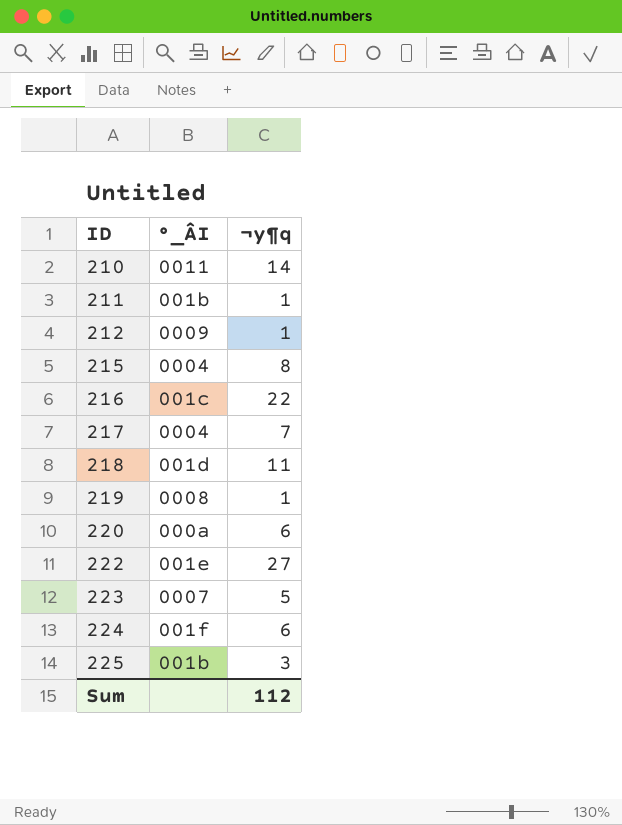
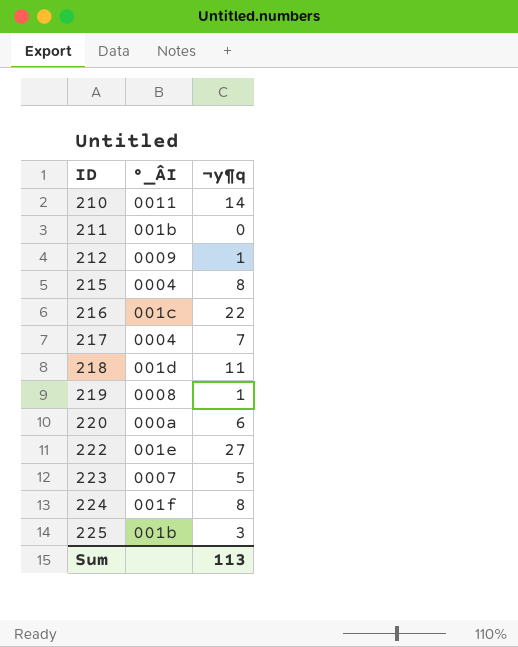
211 | ¬y¶q: 1 -> 0
224 | ¬y¶q: 6 -> 8
Sum | ¬y¶q: 112 -> 113

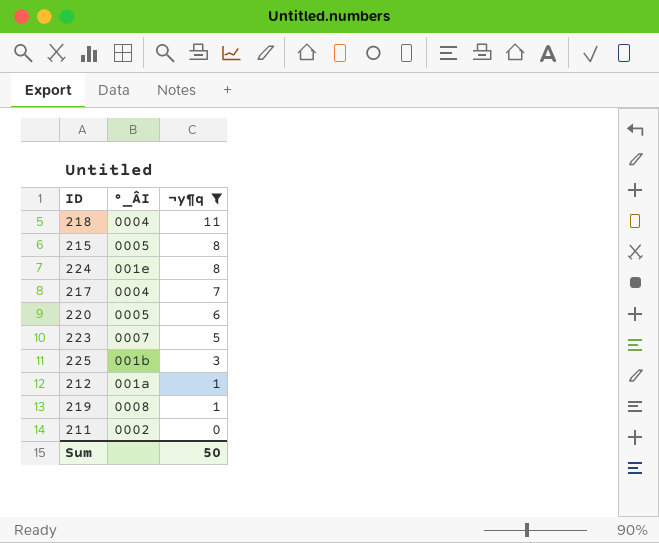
filter: none -> ¬y¶q <= 11
row order: ID ascending -> ¬y¶q descending
218 | °_ÂI: 001d -> 0004
215 | °_ÂI: 0004 -> 0005
224 | °_ÂI: 001f -> 001e
220 | °_ÂI: 000a -> 0005
212 | °_ÂI: 0009 -> 001a
211 | °_ÂI: 001b -> 0002
Sum | ¬y¶q: 113 -> 50

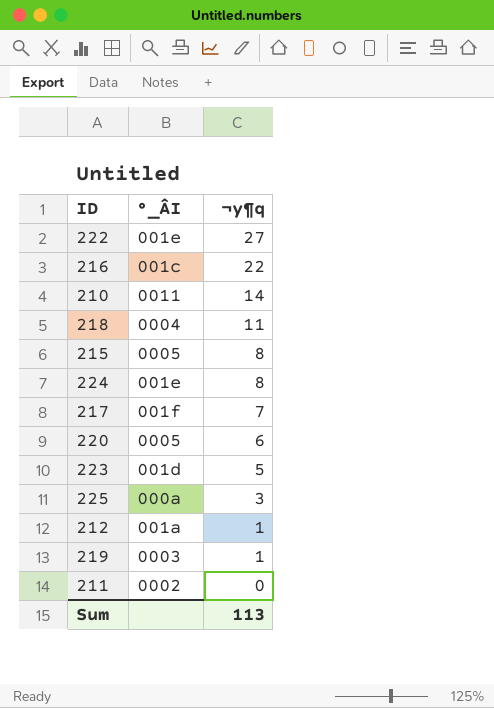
filter: ¬y¶q <= 11 -> none
217 | °_ÂI: 0004 -> 001f
223 | °_ÂI: 0007 -> 001d
225 | °_ÂI: 001b -> 000a
219 | °_ÂI: 0008 -> 0003
Sum | ¬y¶q: 50 -> 113

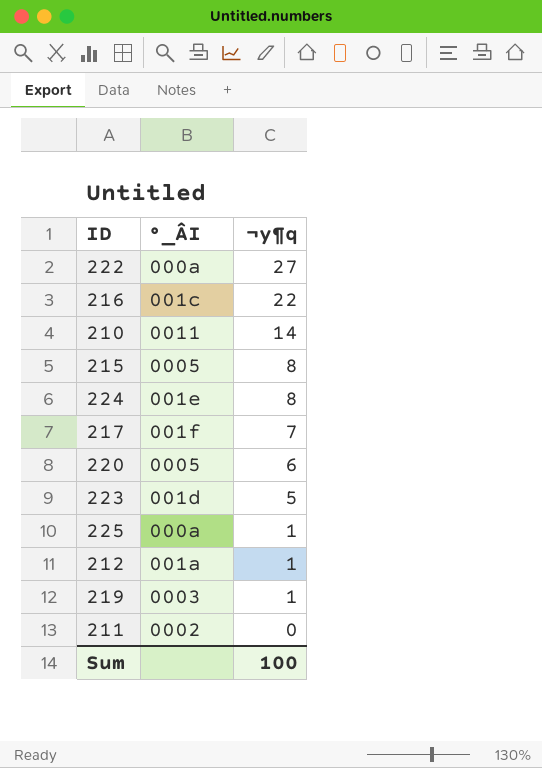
row 218: 0004 | 11 -> none
222 | °_ÂI: 001e -> 000a
225 | ¬y¶q: 3 -> 1
Sum | ¬y¶q: 113 -> 100

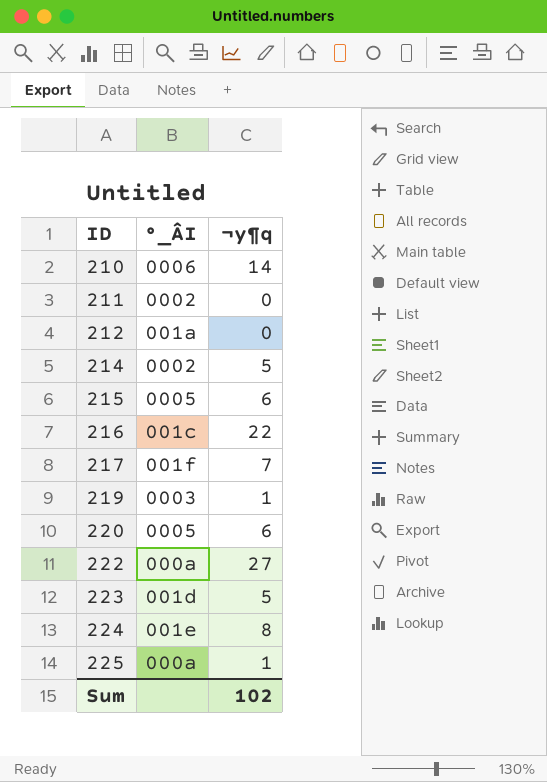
row order: ¬y¶q descending -> ID ascending
210 | °_ÂI: 0011 -> 0006
212 | ¬y¶q: 1 -> 0
row 214: none -> 0002 | 5
215 | ¬y¶q: 8 -> 6
Sum | ¬y¶q: 100 -> 102

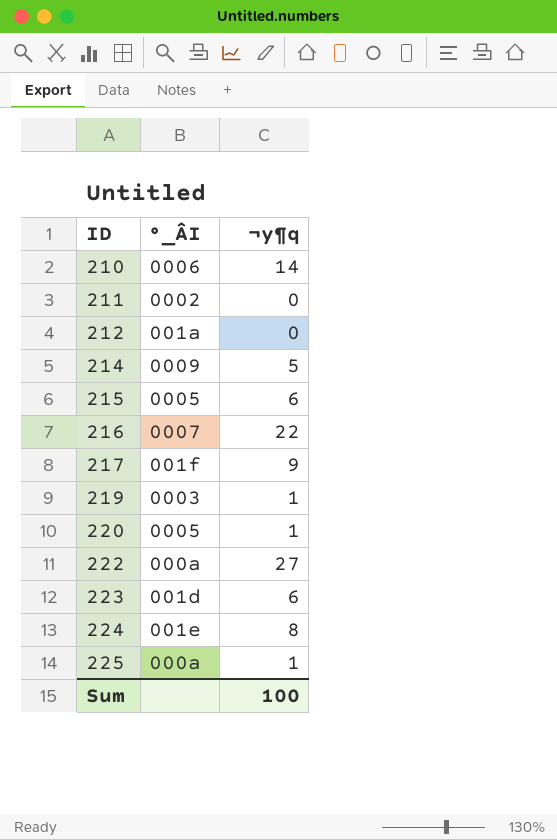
214 | °_ÂI: 0002 -> 0009
216 | °_ÂI: 001c -> 0007
217 | ¬y¶q: 7 -> 9
220 | ¬y¶q: 6 -> 1
223 | ¬y¶q: 5 -> 6
Sum | ¬y¶q: 102 -> 100

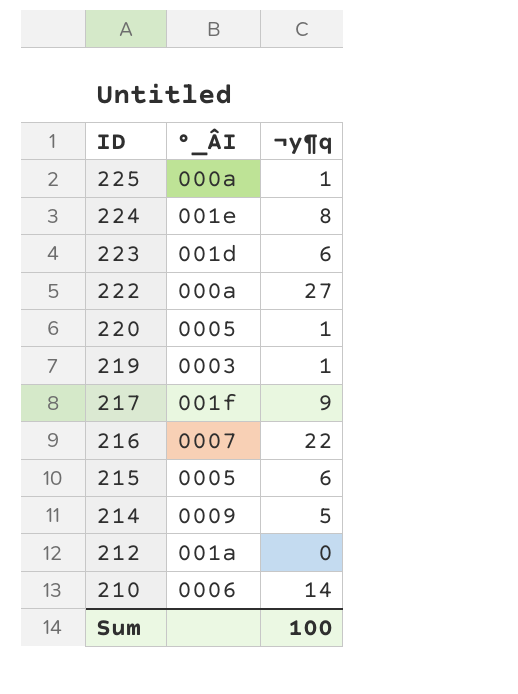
row order: ID ascending -> ID descending
row 211: 0002 | 0 -> none

